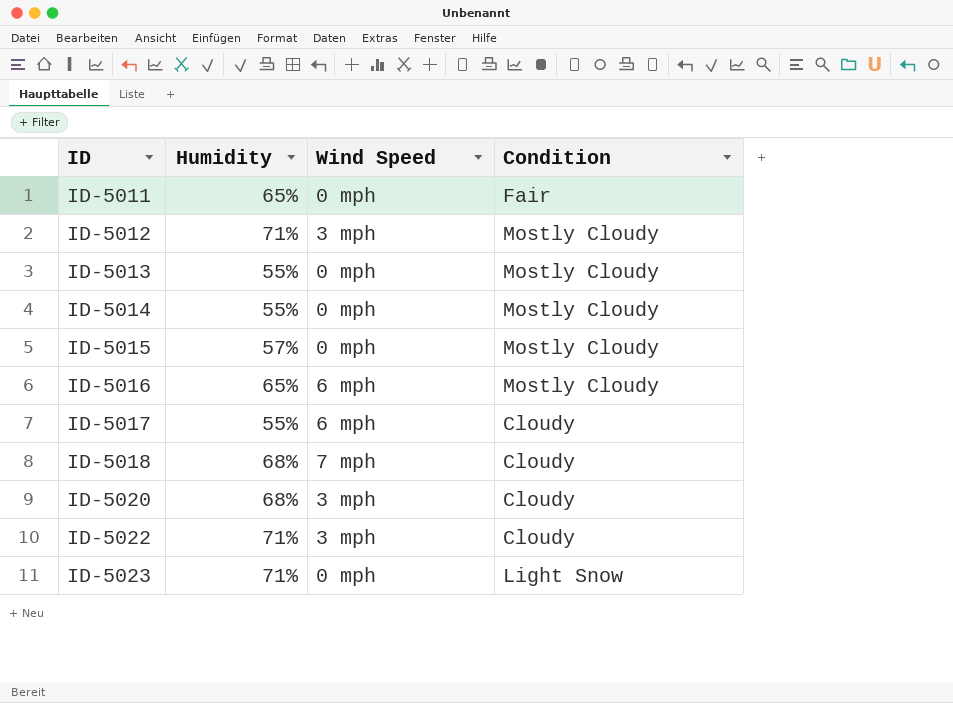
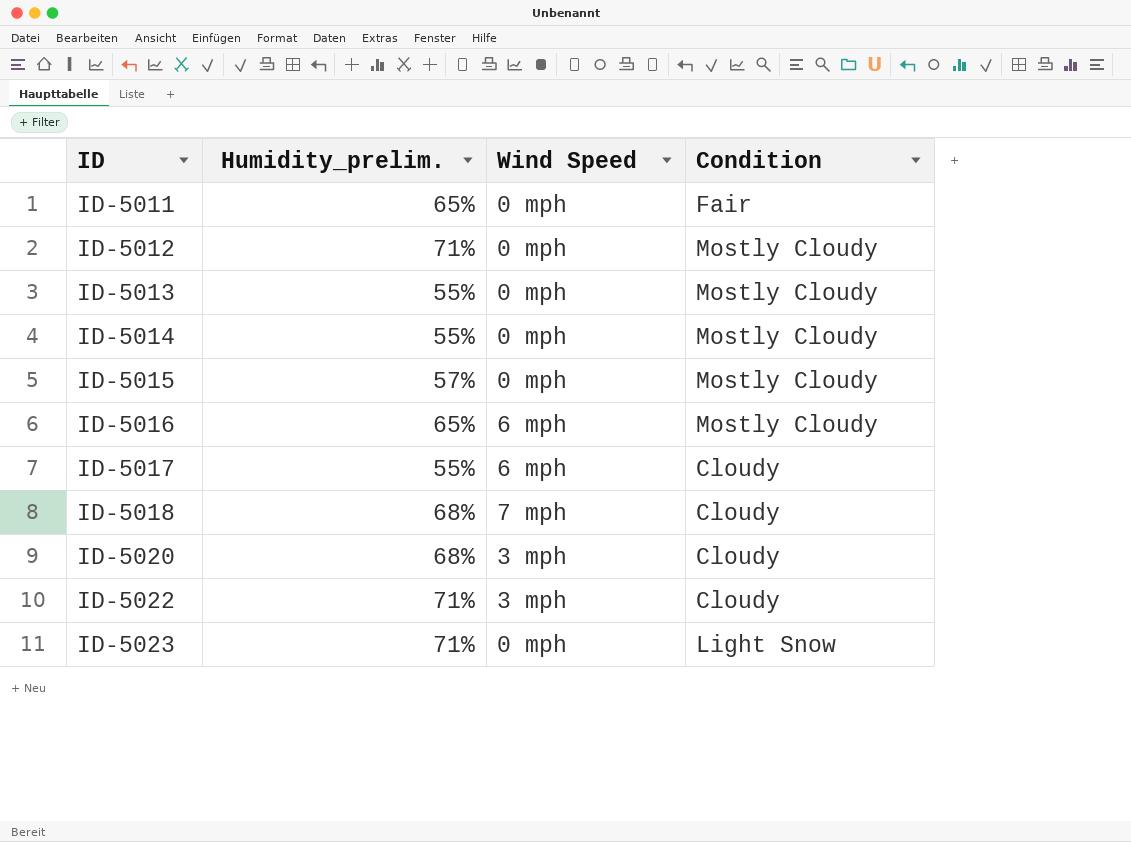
column name: Humidity -> Humidity_prelim.
ID-5012 | Wind Speed: 3 mph -> 0 mph

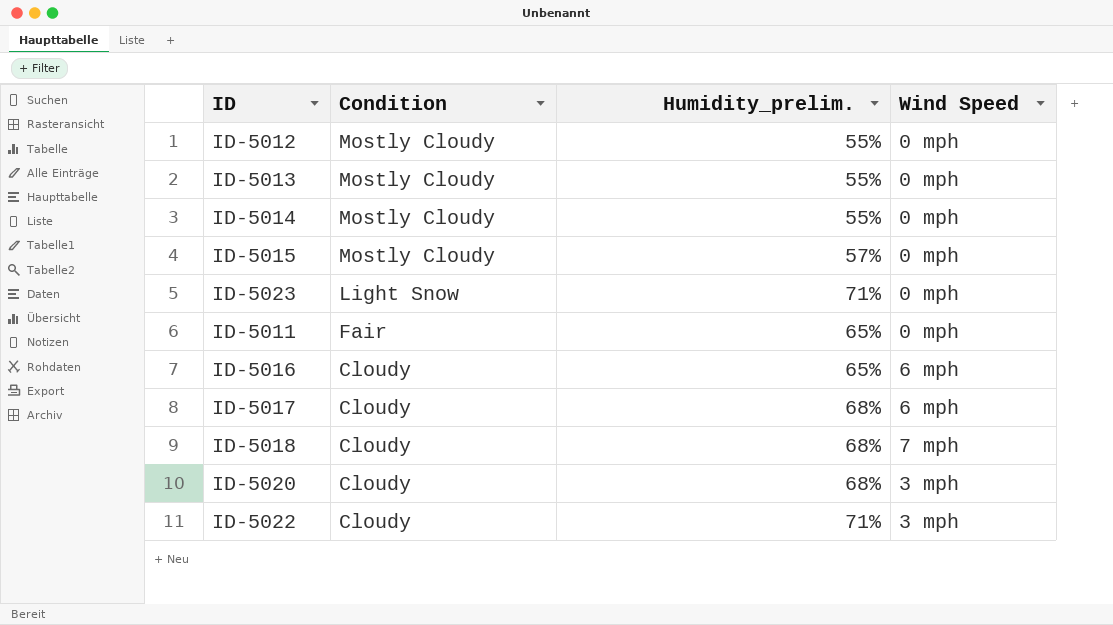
row order: ID ascending -> Condition descending
column Condition | position: 4 -> 2
ID-5012 | Humidity_prelim.: 71% -> 55%
ID-5016 | Condition: Mostly Cloudy -> Cloudy
ID-5017 | Humidity_prelim.: 55% -> 68%

